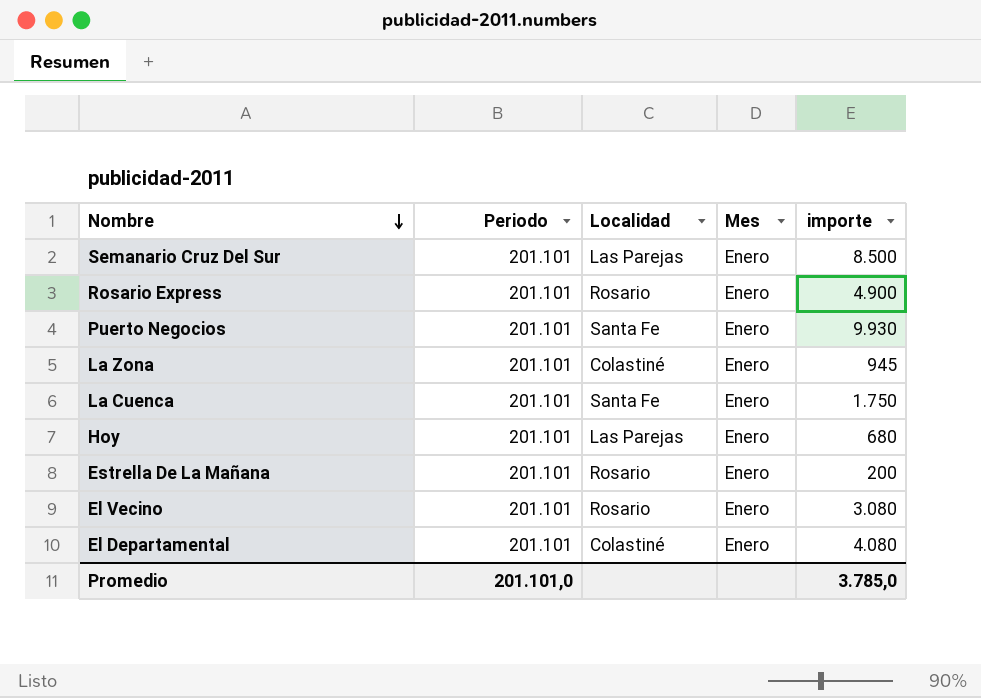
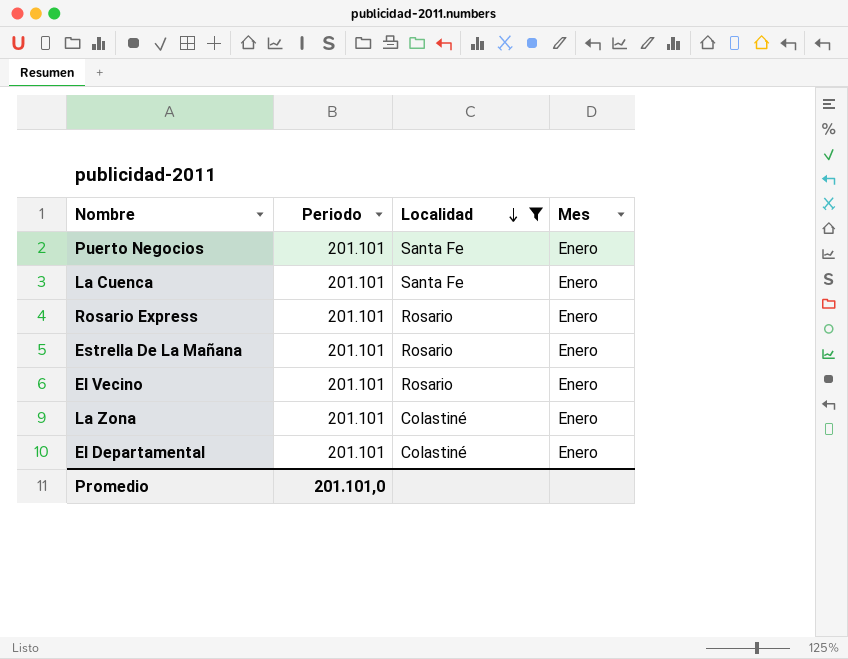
filter: none -> Localidad != Las Parejas
row order: Nombre descending -> Localidad descending
column importe | position: 5 -> none

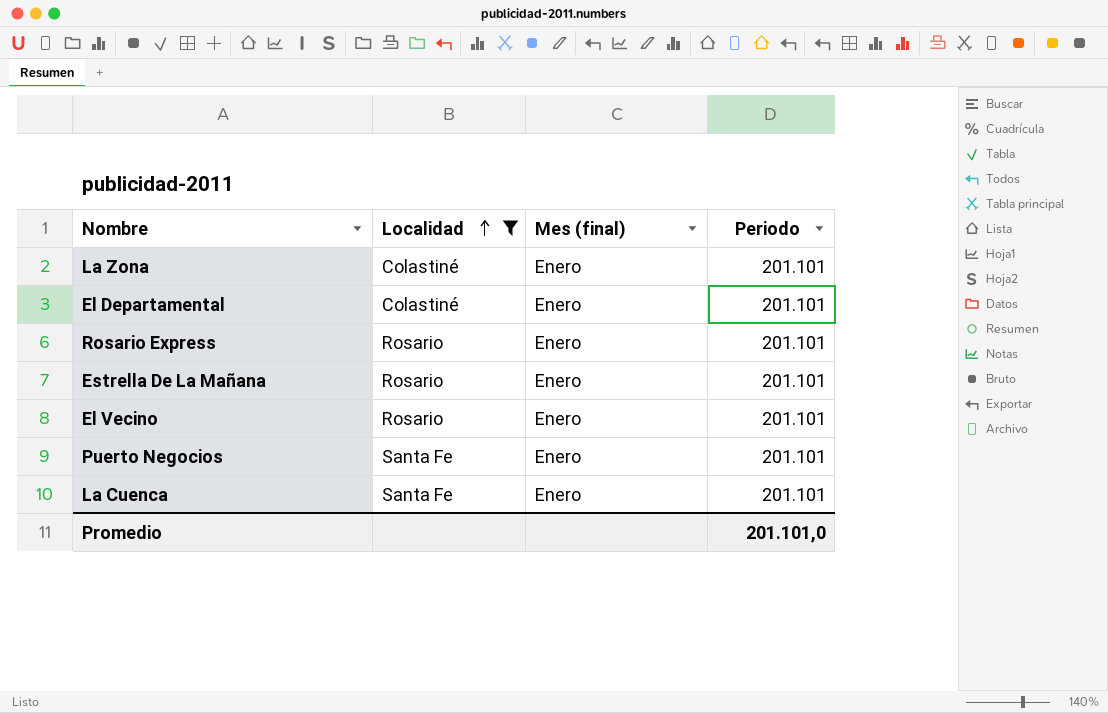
row order: Localidad descending -> Localidad ascending
column name: Mes -> Mes (final)
column Periodo | position: 2 -> 4

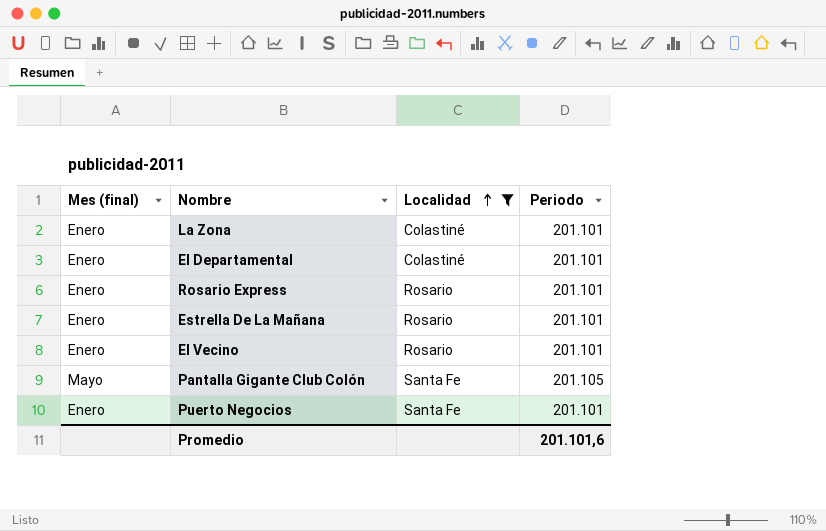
column Mes (final) | position: 3 -> 1
row La Cuenca: Santa Fe | Enero | 201.101 -> none
row Pantalla Gigante Club Colón: none -> Mayo | Santa Fe | 201.105
Promedio | Periodo: 201.101,0 -> 201.101,6

